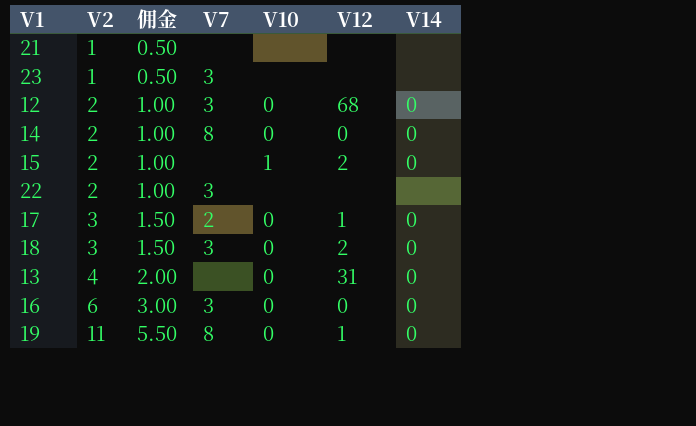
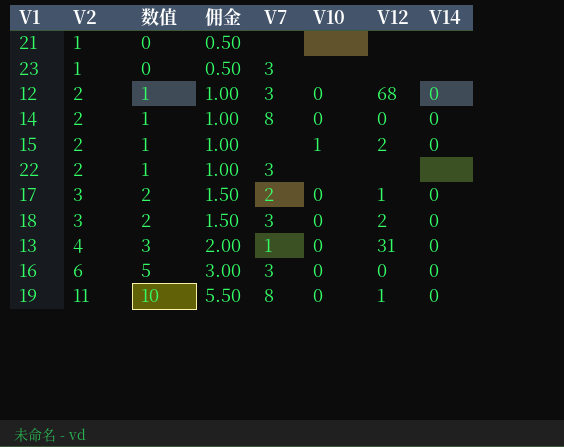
column 数值 | formula: none -> [V2] - 1
13 | V7: none -> 1

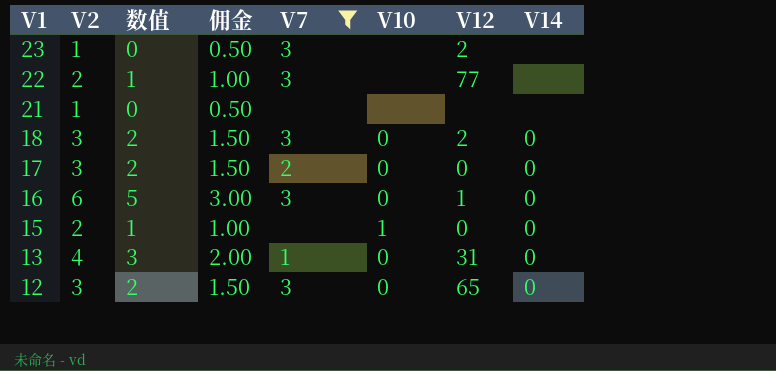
filter: none -> V7 != 8
row order: V2 ascending -> V1 descending
23 | V12: none -> 2
22 | V12: none -> 77
17 | V12: 1 -> 0
16 | V12: 0 -> 1
15 | V12: 2 -> 0
12 | V2: 2 -> 3
12 | 数值: 1 -> 2
12 | 佣金: 1.00 -> 1.50
12 | V12: 68 -> 65

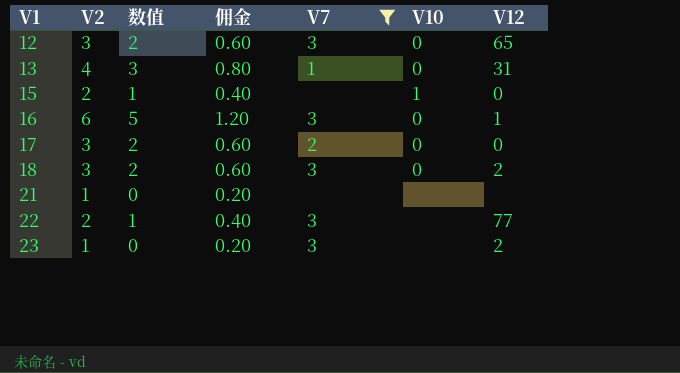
row order: V1 descending -> V1 ascending
column V14 | position: 8 -> none
column 佣金 | formula: [V2] * 0.5 -> [V2] * 0.2

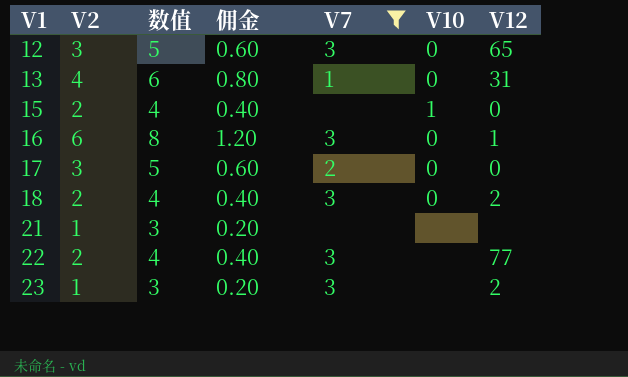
column 数值 | formula: [V2] - 1 -> [V2] + 2
18 | V2: 3 -> 2
18 | 佣金: 0.60 -> 0.40

